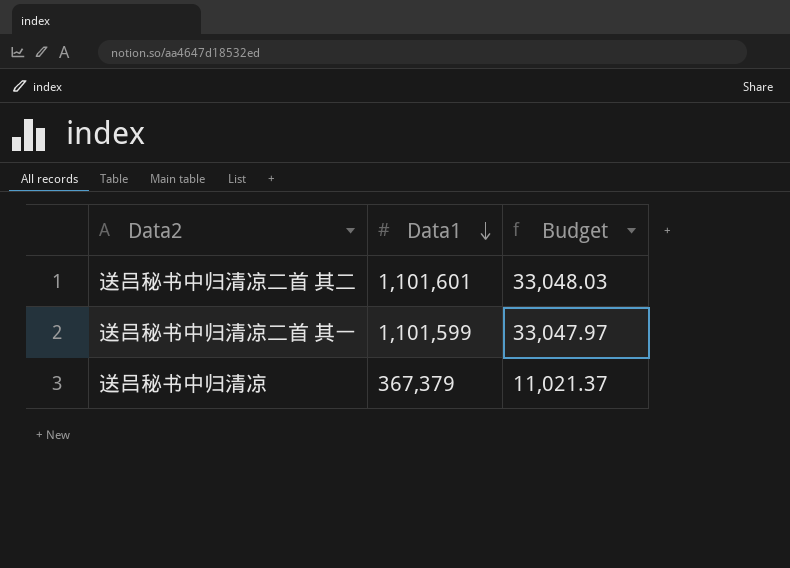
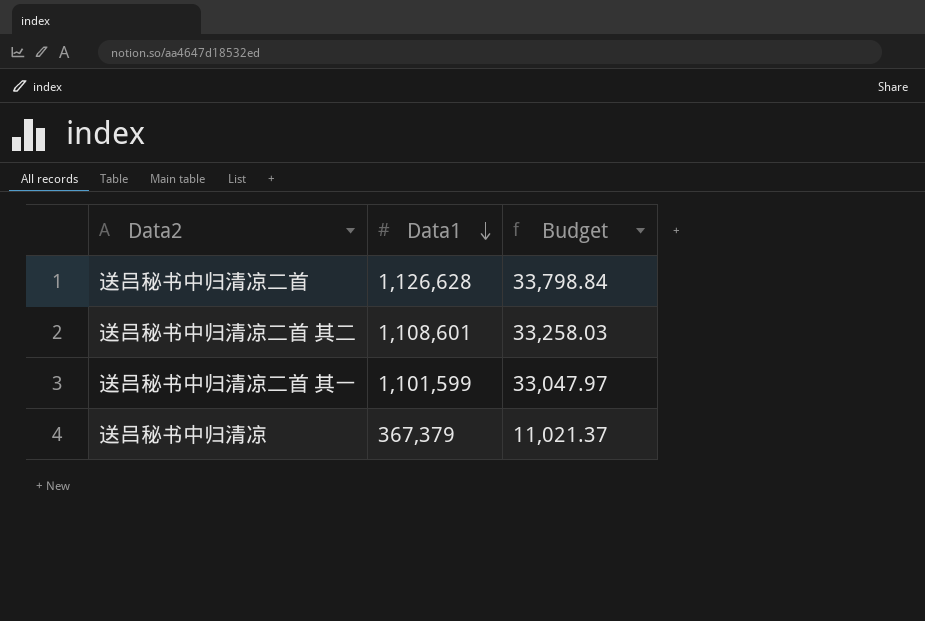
row 送吕秘书中归清凉二首: none -> 1,126,628 | 33,798.84
送吕秘书中归清凉二首 其二 | Data1: 1,101,601 -> 1,108,601
送吕秘书中归清凉二首 其二 | Budget: 33,048.03 -> 33,258.03

